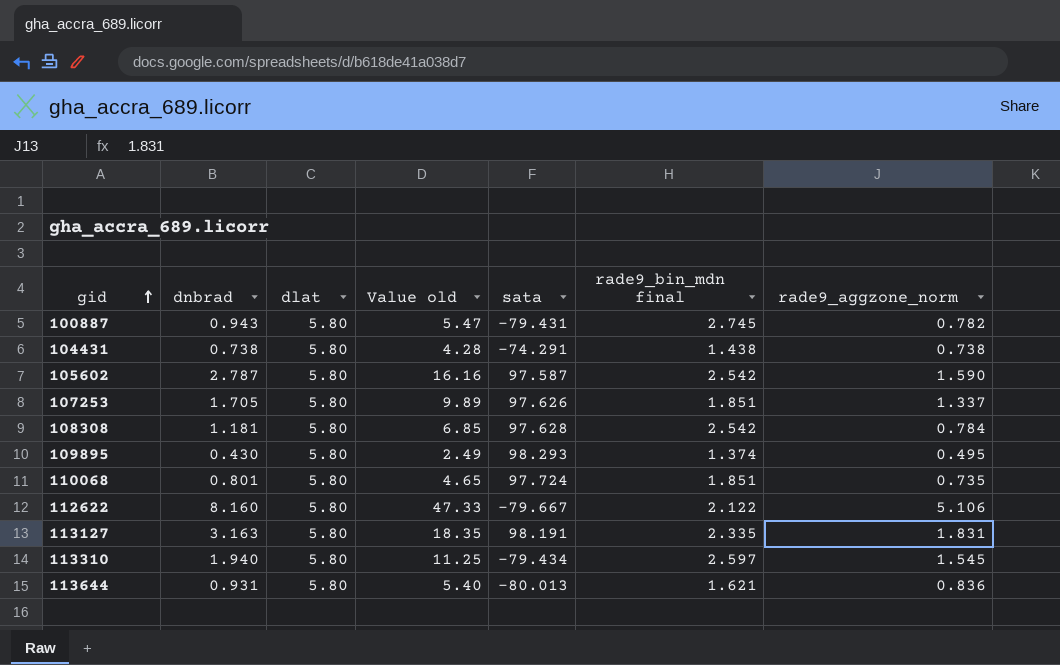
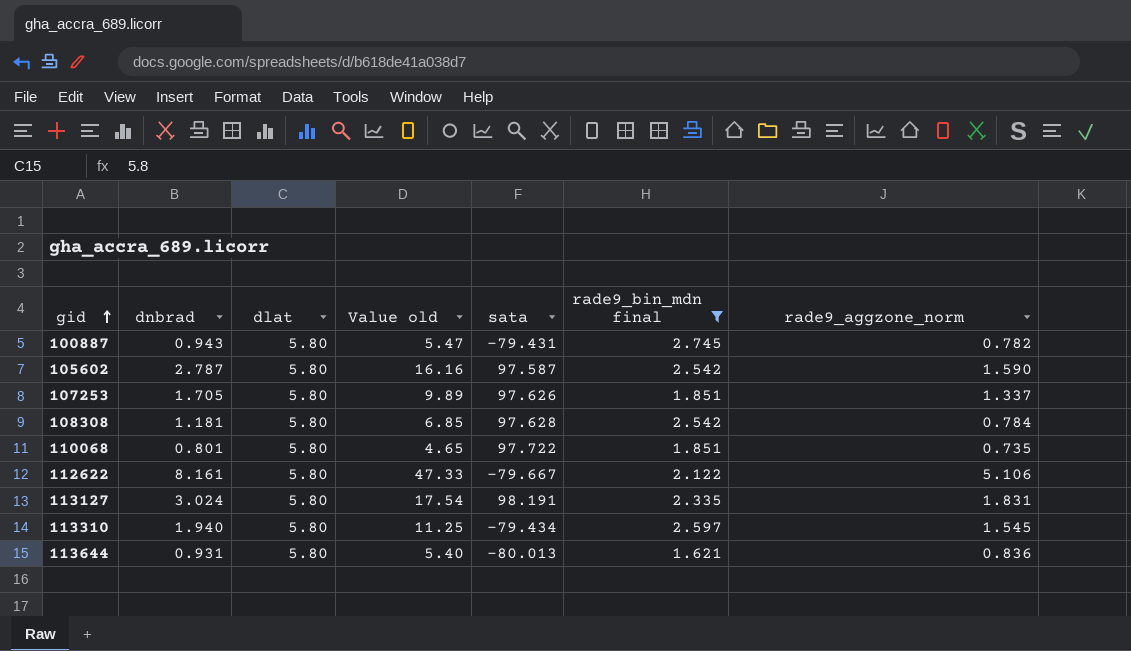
filter: none -> rade9_bin_mdn final >= 1.621
110068 | sata: 97.724 -> 97.722
112622 | dnbrad: 8.160 -> 8.161
113127 | dnbrad: 3.163 -> 3.024
113127 | Value old: 18.35 -> 17.54

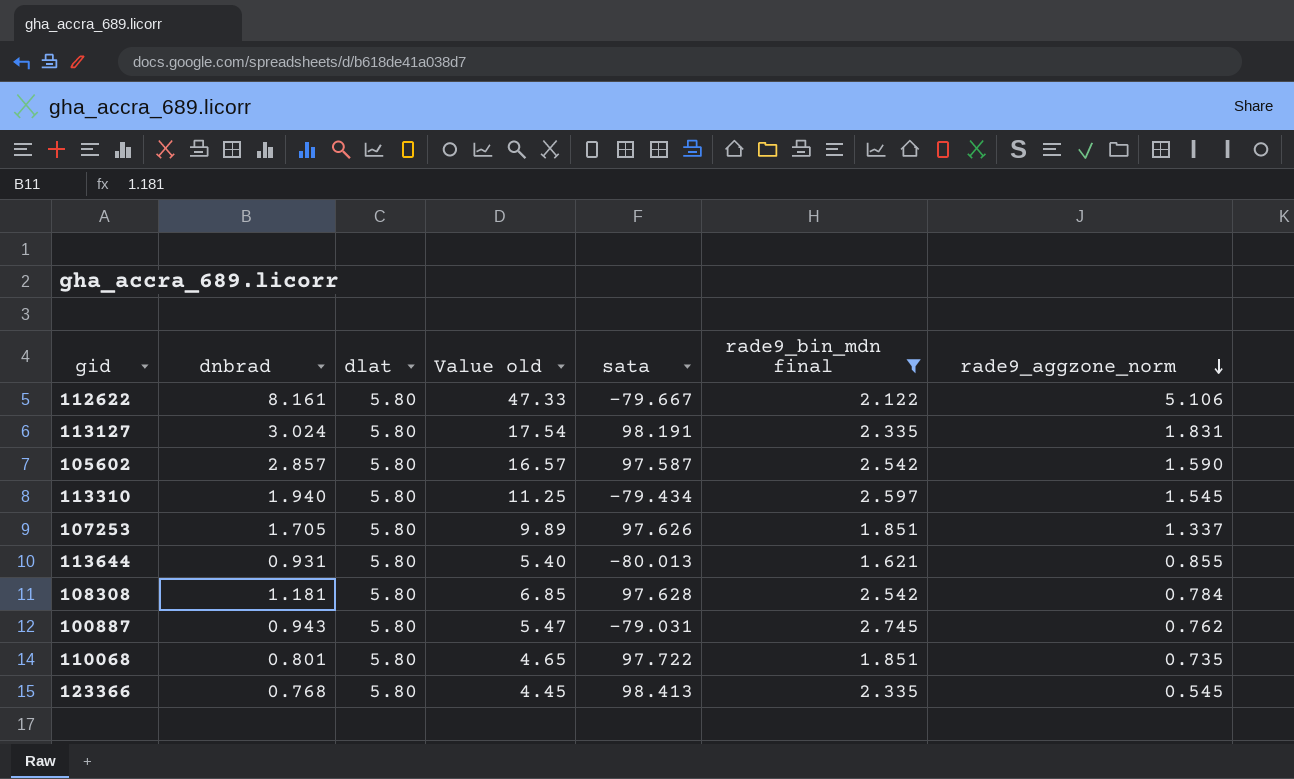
row order: gid ascending -> rade9_aggzone_norm descending
105602 | dnbrad: 2.787 -> 2.857
105602 | Value old: 16.16 -> 16.57
113644 | rade9_aggzone_norm: 0.836 -> 0.855
100887 | sata: -79.431 -> -79.031
100887 | rade9_aggzone_norm: 0.782 -> 0.762
row 123366: none -> 0.768 | 5.80 | 4.45 | 98.413 | 2.335 | 0.545

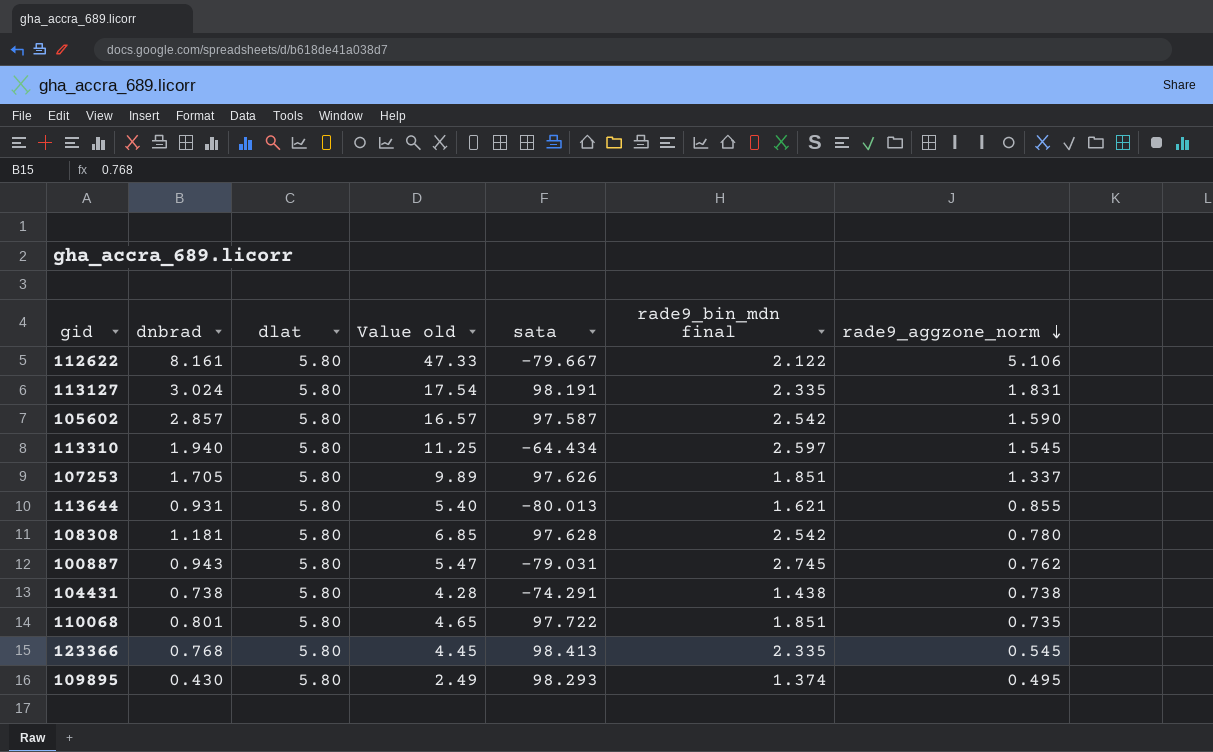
filter: rade9_bin_mdn final >= 1.621 -> none
113310 | sata: -79.434 -> -64.434
108308 | rade9_aggzone_norm: 0.784 -> 0.780

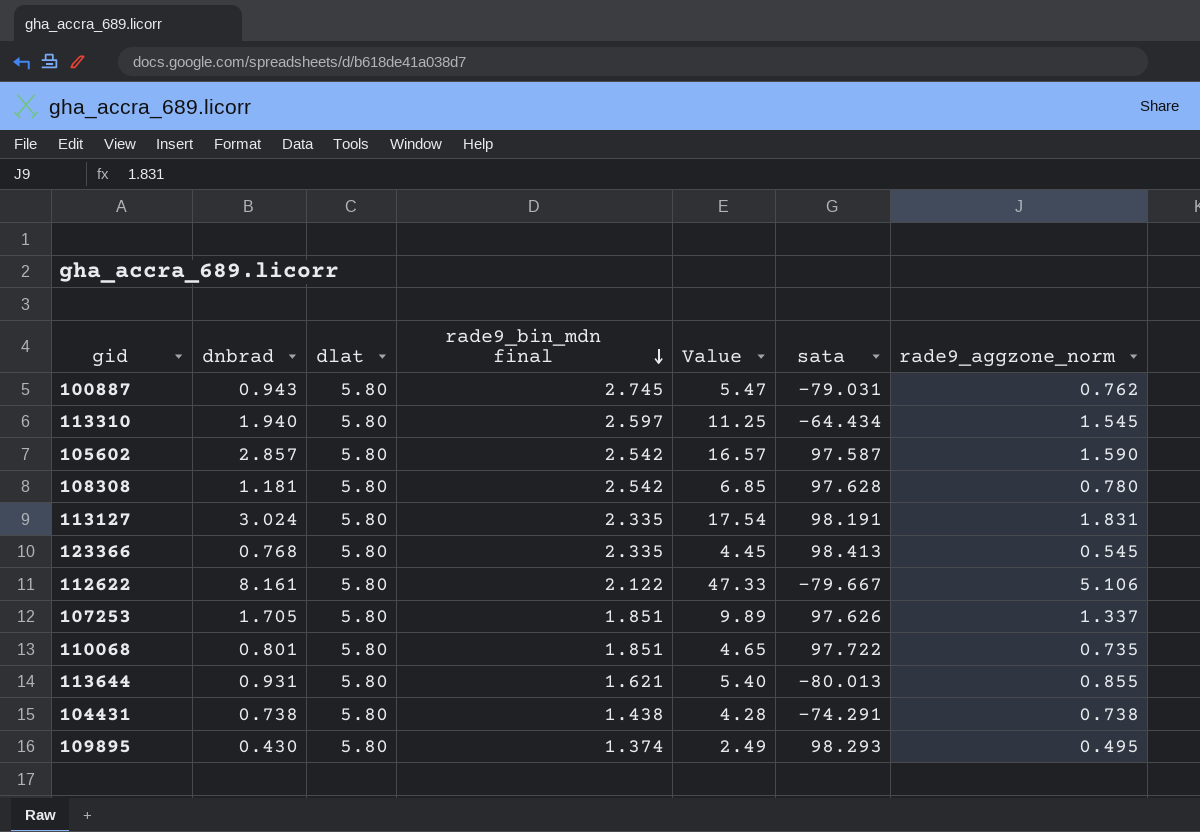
row order: rade9_aggzone_norm descending -> rade9_bin_mdn final descending
column rade9_bin_mdn final | position: 6 -> 4
column name: Value old -> Value

